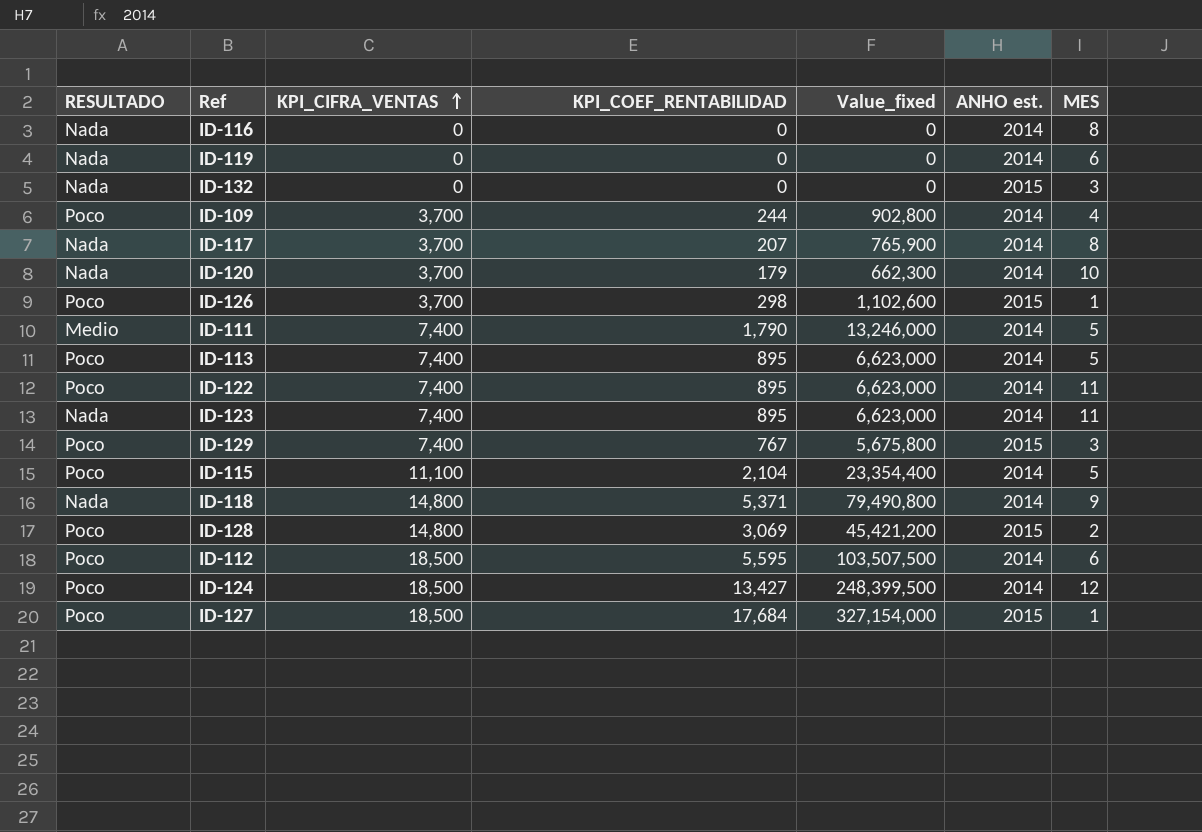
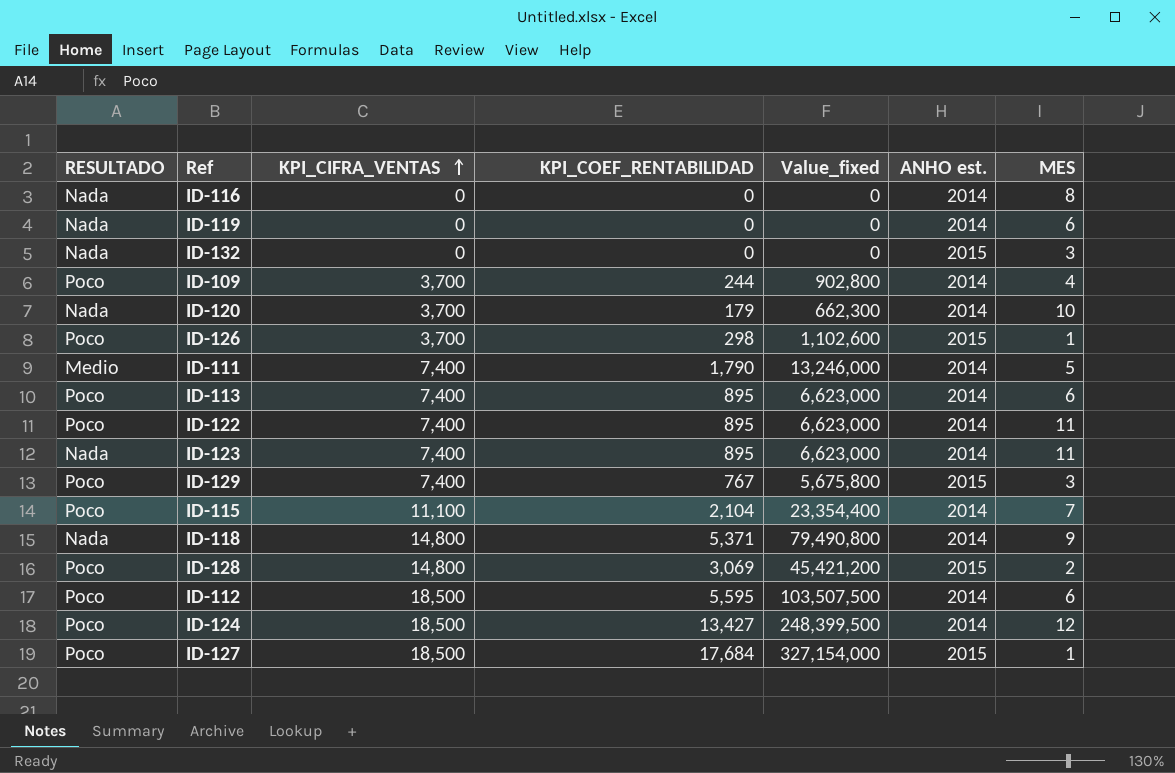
row ID-117: Nada | 3,700 | 207 | 765,900 | 2014 | 8 -> none
ID-113 | MES: 5 -> 6
ID-115 | MES: 5 -> 7

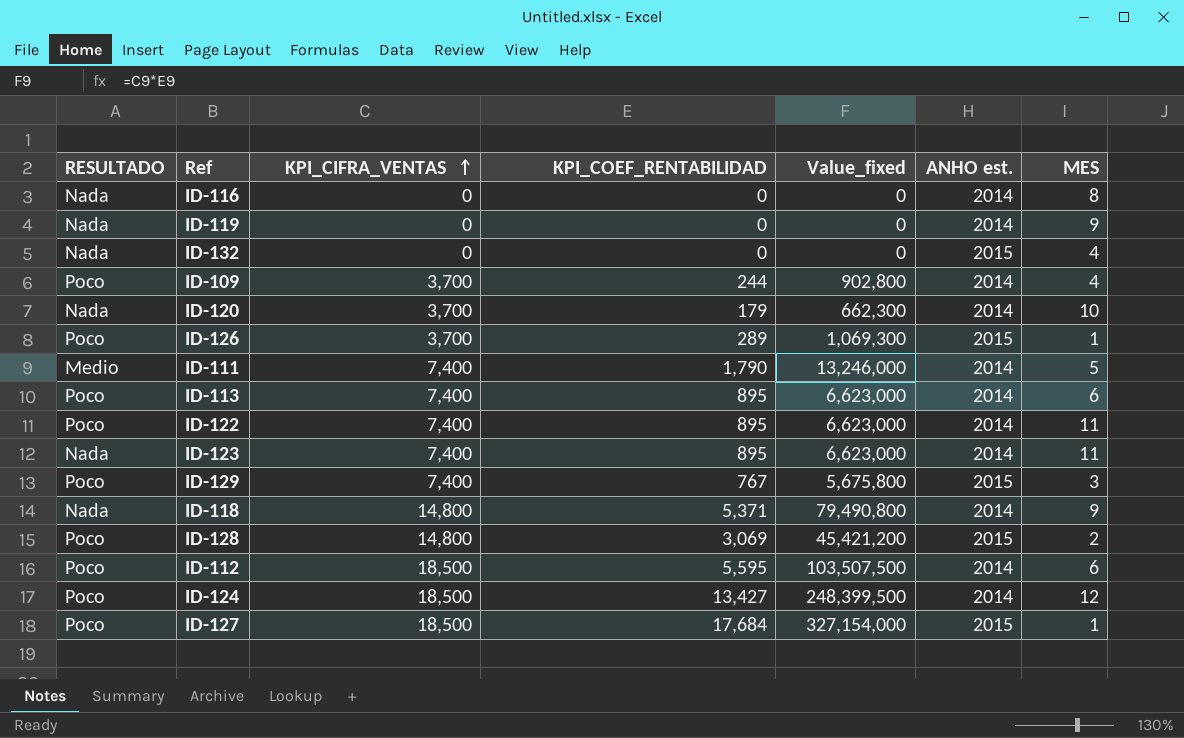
row ID-115: Poco | 11,100 | 2,104 | 23,354,400 | 2014 | 7 -> none
ID-119 | MES: 6 -> 9
ID-132 | MES: 3 -> 4
ID-126 | KPI_COEF_RENTABILIDAD: 298 -> 289
ID-126 | Value_fixed: 1,102,600 -> 1,069,300

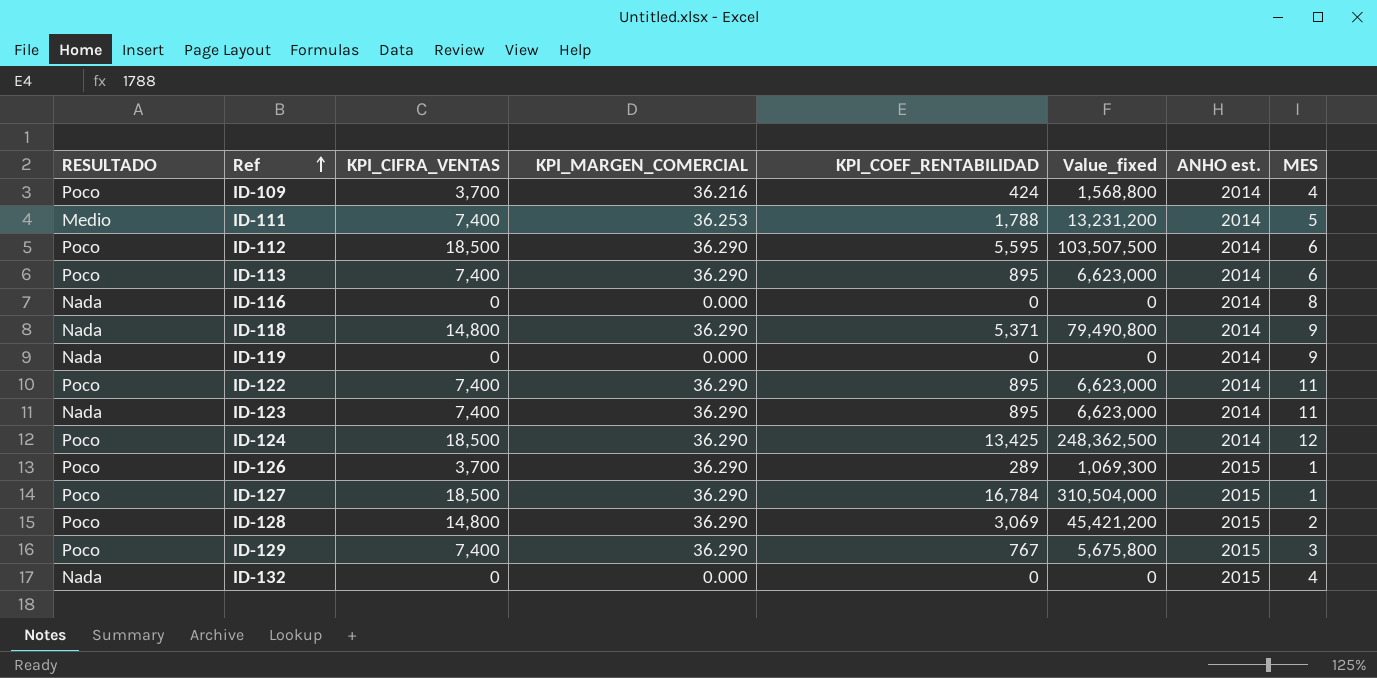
row order: KPI_CIFRA_VENTAS ascending -> Ref ascending
column KPI_MARGEN_COMERCIAL | position: none -> 4
row ID-120: Nada | 3,700 | 179 | 662,300 | 2014 | 10 -> none
ID-109 | KPI_COEF_RENTABILIDAD: 244 -> 424
ID-109 | Value_fixed: 902,800 -> 1,568,800
ID-111 | KPI_COEF_RENTABILIDAD: 1,790 -> 1,788
ID-111 | Value_fixed: 13,246,000 -> 13,231,200
ID-124 | KPI_COEF_RENTABILIDAD: 13,427 -> 13,425
ID-124 | Value_fixed: 248,399,500 -> 248,362,500
ID-127 | KPI_COEF_RENTABILIDAD: 17,684 -> 16,784
ID-127 | Value_fixed: 327,154,000 -> 310,504,000

